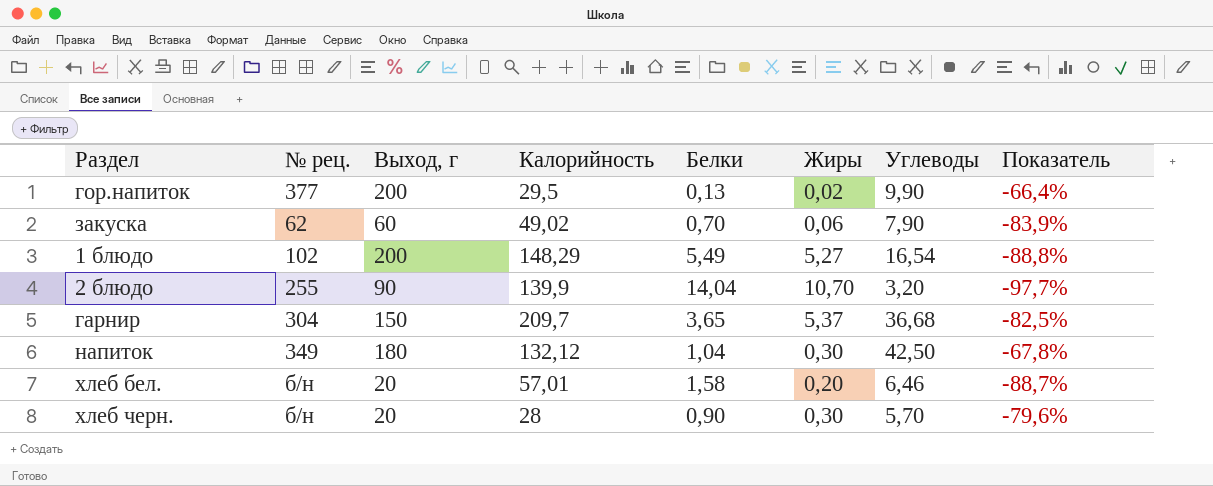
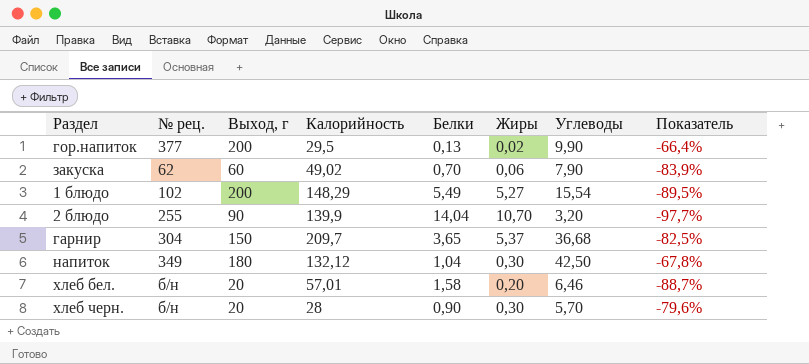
1 блюдо | Углеводы: 16,54 -> 15,54
1 блюдо | Показатель: -88,8% -> -89,5%

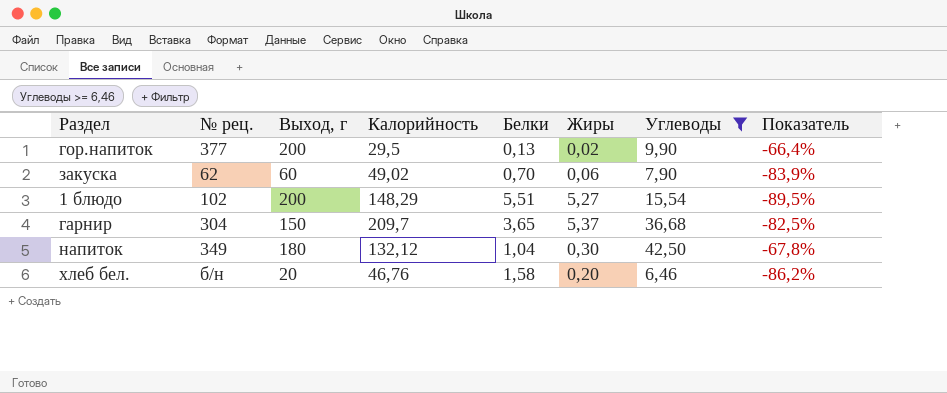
filter: none -> Углеводы >= 6,46
1 блюдо | Белки: 5,49 -> 5,51
хлеб бел. | Калорийность: 57,01 -> 46,76
хлеб бел. | Показатель: -88,7% -> -86,2%

